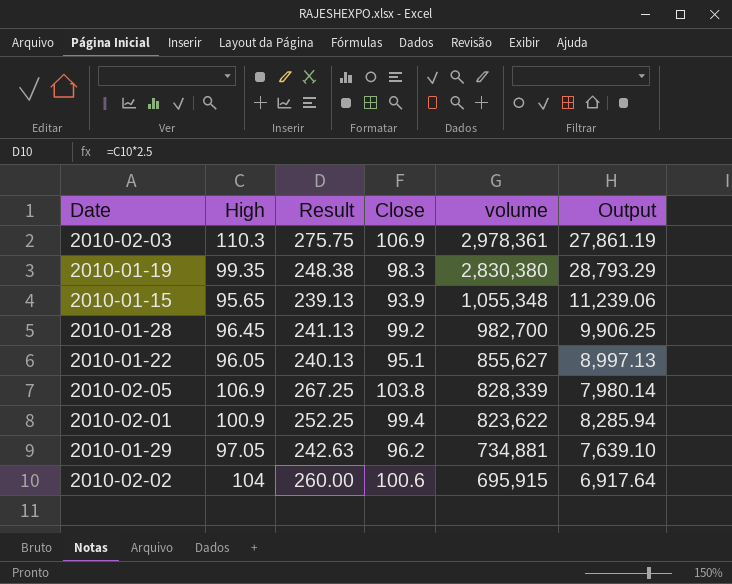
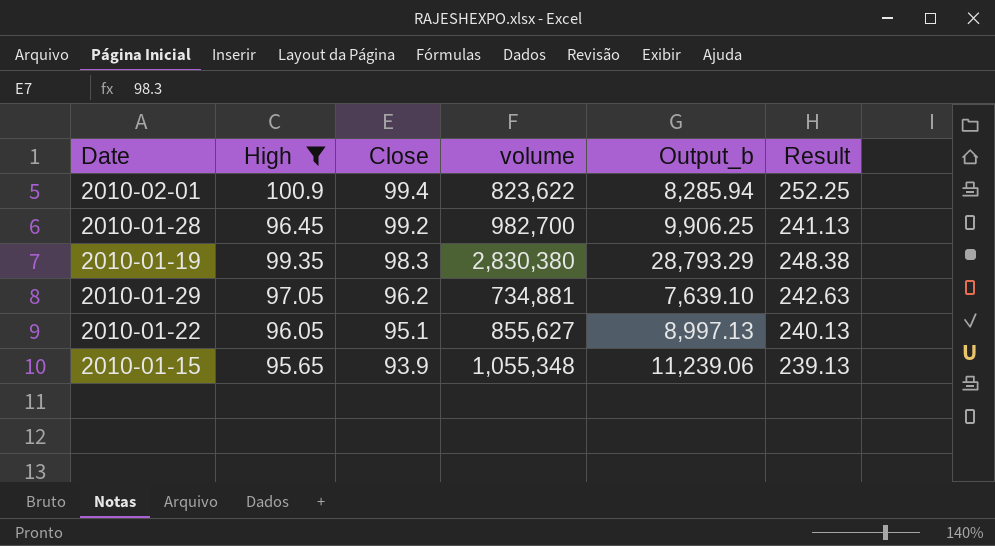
filter: none -> High <= 100.9
row order: volume descending -> Close descending
column name: Output -> Output_b
column Result | position: 3 -> 6

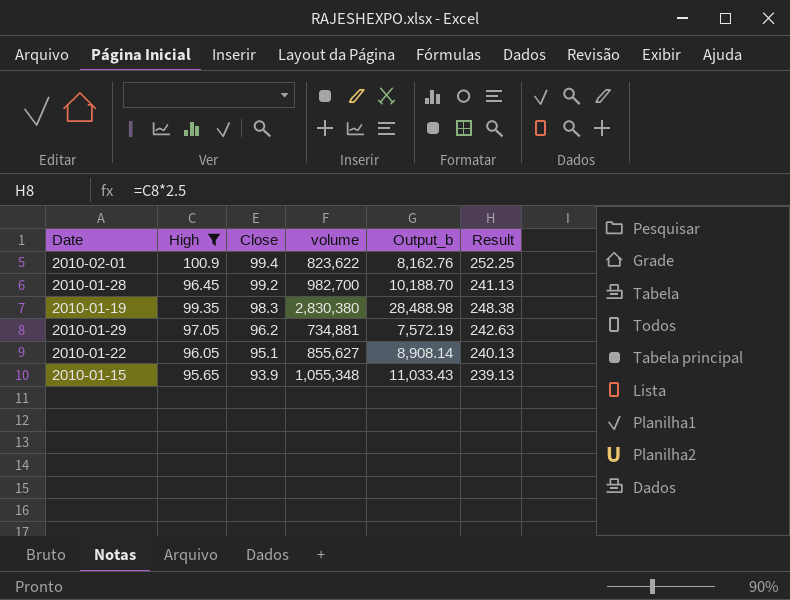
column Output_b | formula: [volume] / [Close] -> [volume] / [High]

